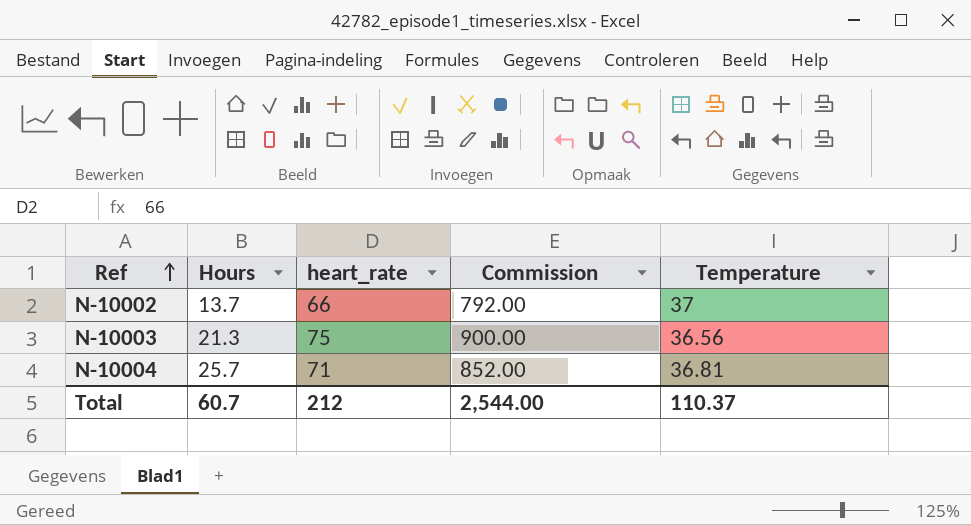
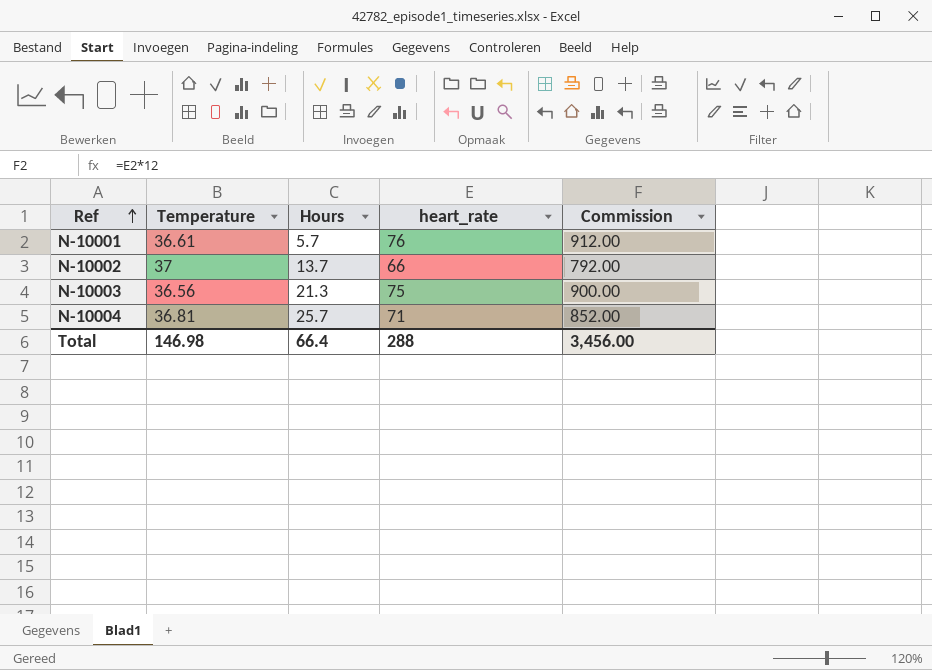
column Temperature | position: 5 -> 2
row N-10001: none -> 36.61 | 5.7 | 76 | 912.00
Total | Temperature: 110.37 -> 146.98
Total | Hours: 60.7 -> 66.4
Total | heart_rate: 212 -> 288
Total | Commission: 2,544.00 -> 3,456.00

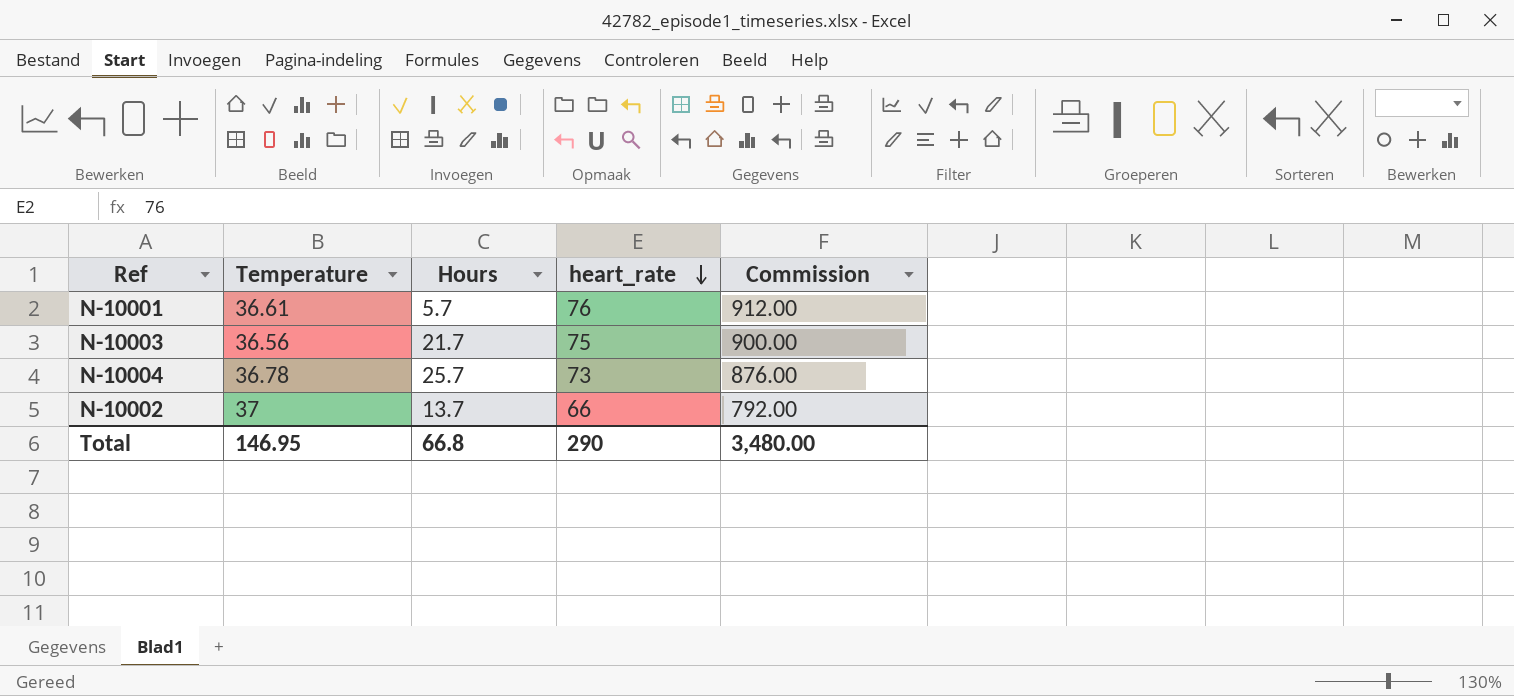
row order: Ref ascending -> heart_rate descending
N-10003 | Hours: 21.3 -> 21.7
N-10004 | Temperature: 36.81 -> 36.78
N-10004 | heart_rate: 71 -> 73
N-10004 | Commission: 852.00 -> 876.00
Total | Temperature: 146.98 -> 146.95
Total | Hours: 66.4 -> 66.8
Total | heart_rate: 288 -> 290
Total | Commission: 3,456.00 -> 3,480.00

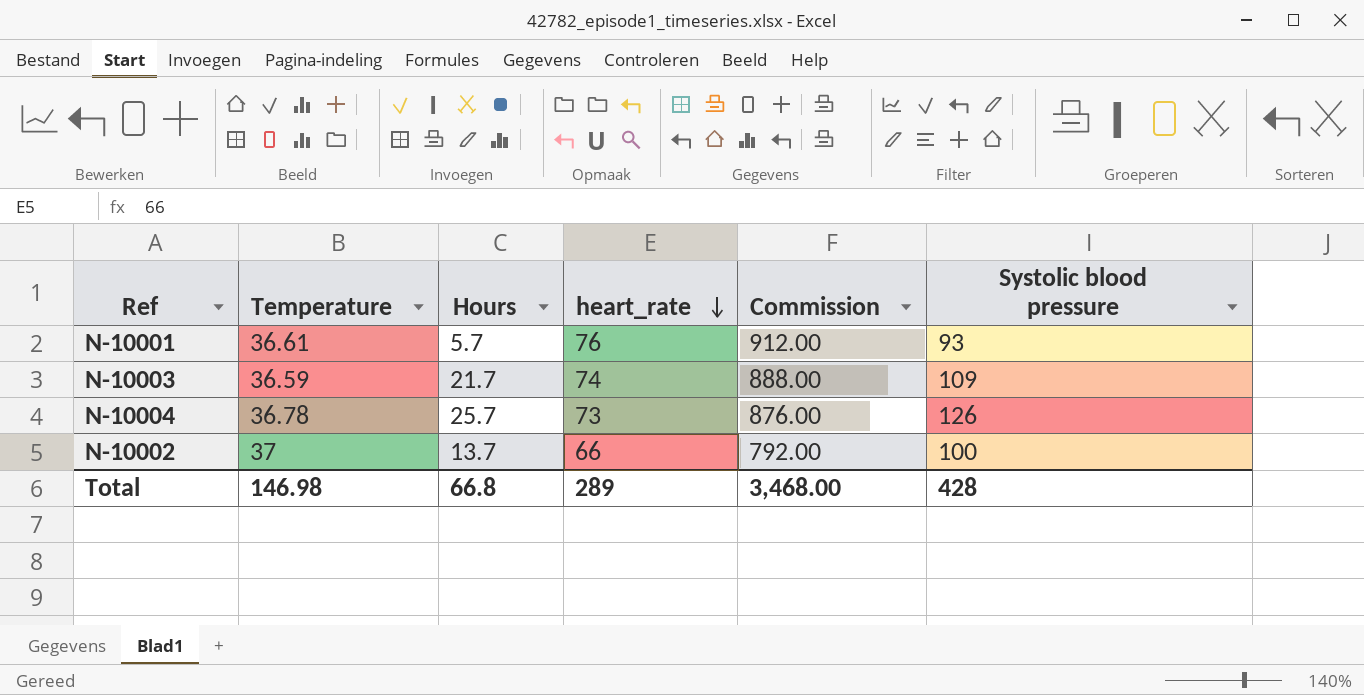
column Systolic blood pressure | position: none -> 6
N-10003 | Temperature: 36.56 -> 36.59
N-10003 | heart_rate: 75 -> 74
N-10003 | Commission: 900.00 -> 888.00
Total | Temperature: 146.95 -> 146.98
Total | heart_rate: 290 -> 289
Total | Commission: 3,480.00 -> 3,468.00

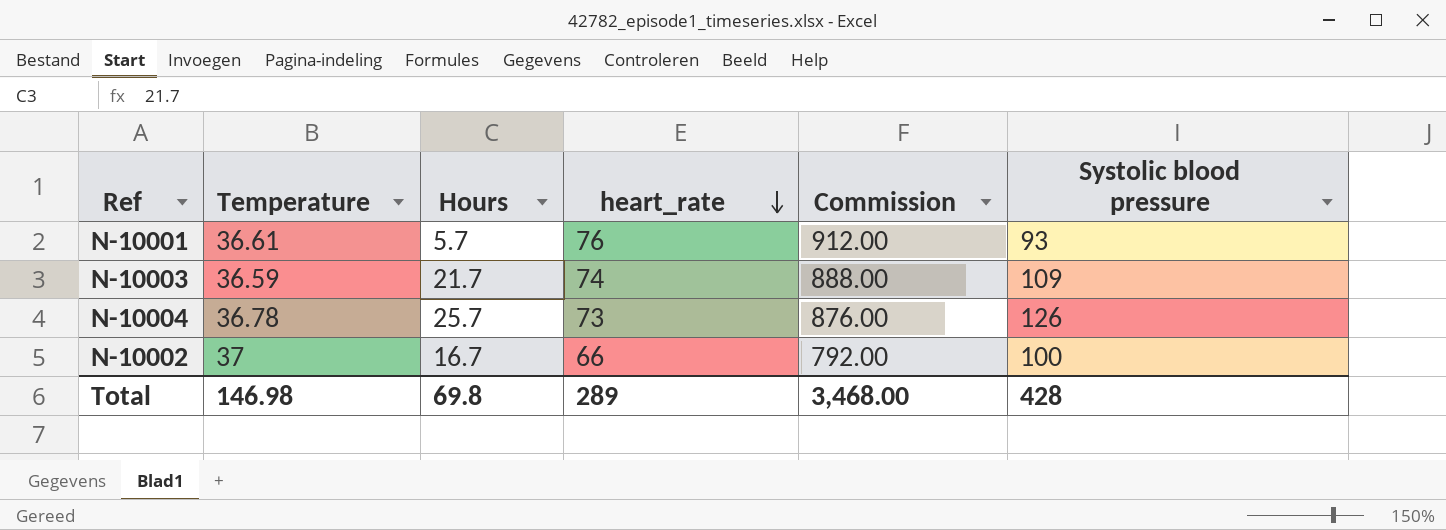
N-10002 | Hours: 13.7 -> 16.7
Total | Hours: 66.8 -> 69.8

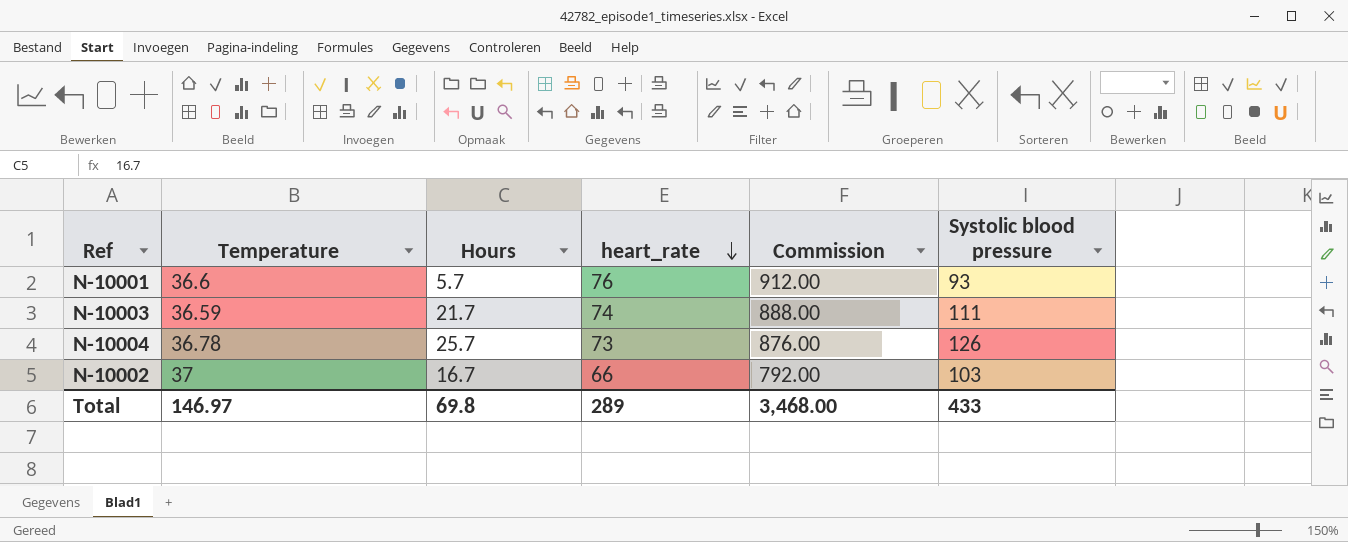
N-10001 | Temperature: 36.61 -> 36.6
N-10003 | Systolic blood pressure: 109 -> 111
N-10002 | Systolic blood pressure: 100 -> 103
Total | Temperature: 146.98 -> 146.97
Total | Systolic blood pressure: 428 -> 433

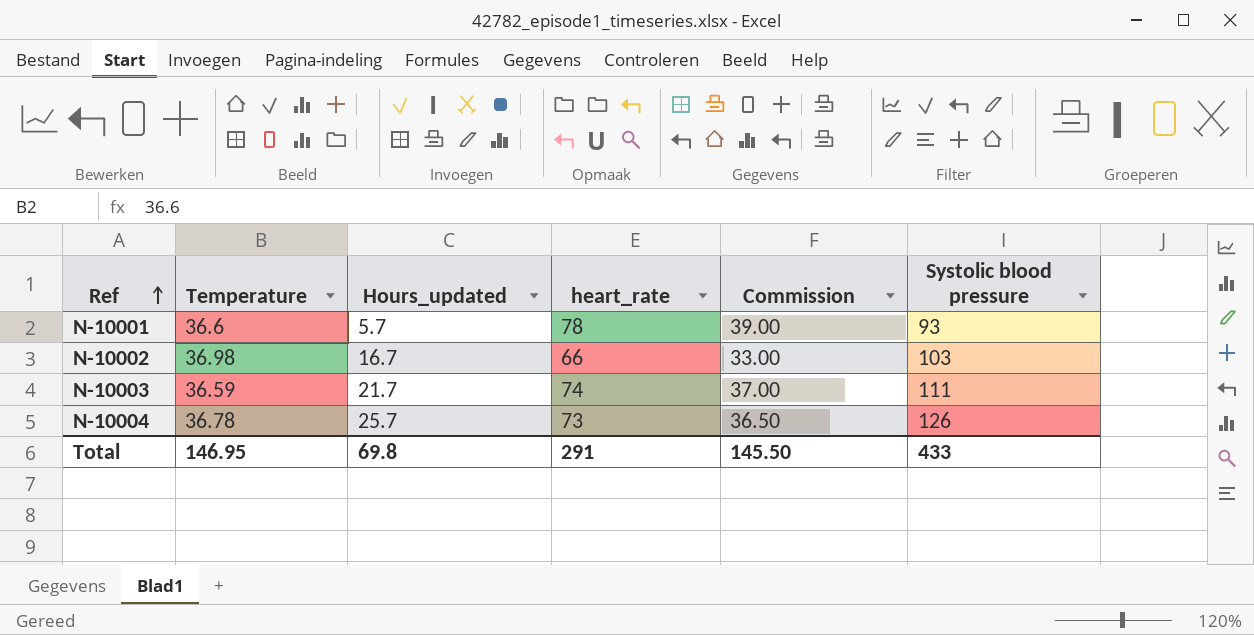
row order: heart_rate descending -> Ref ascending
column name: Hours -> Hours_updated
column Commission | formula: [heart_rate] * 12 -> [heart_rate] * 0.5
N-10001 | heart_rate: 76 -> 78
N-10002 | Temperature: 37 -> 36.98
Total | Temperature: 146.97 -> 146.95
Total | heart_rate: 289 -> 291
Total | Commission: 3,468.00 -> 145.50

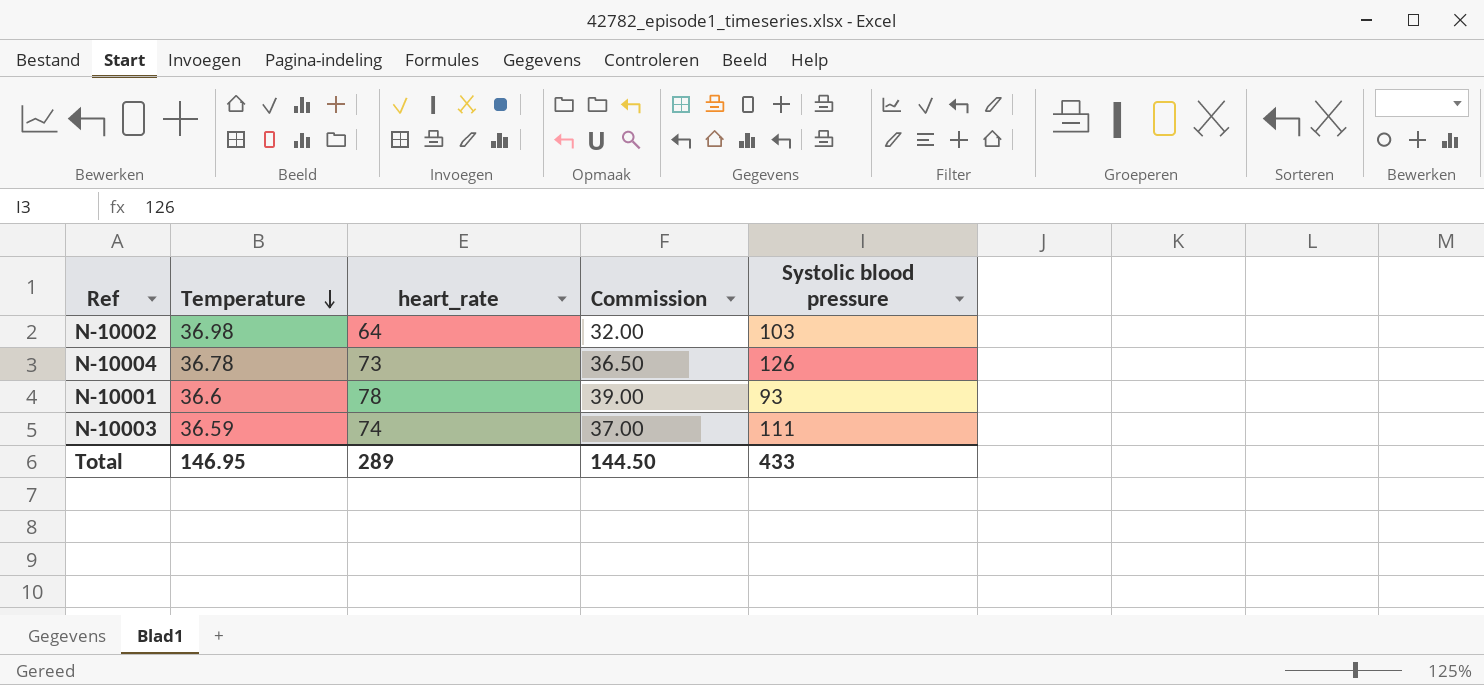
row order: Ref ascending -> Temperature descending
column Hours_updated | position: 3 -> none
N-10002 | heart_rate: 66 -> 64
N-10002 | Commission: 33.00 -> 32.00
Total | heart_rate: 291 -> 289
Total | Commission: 145.50 -> 144.50

